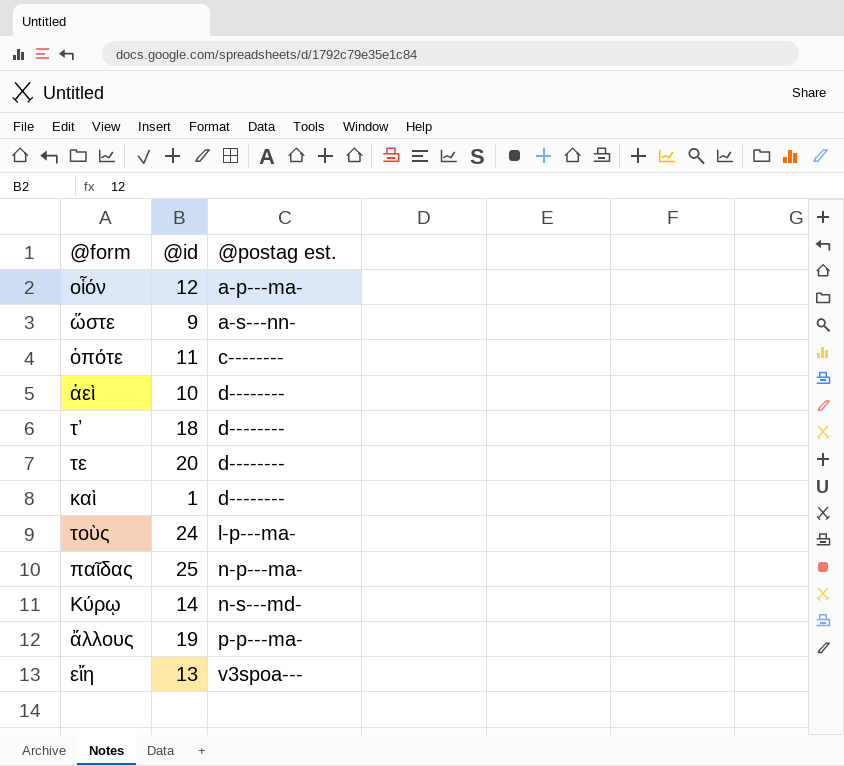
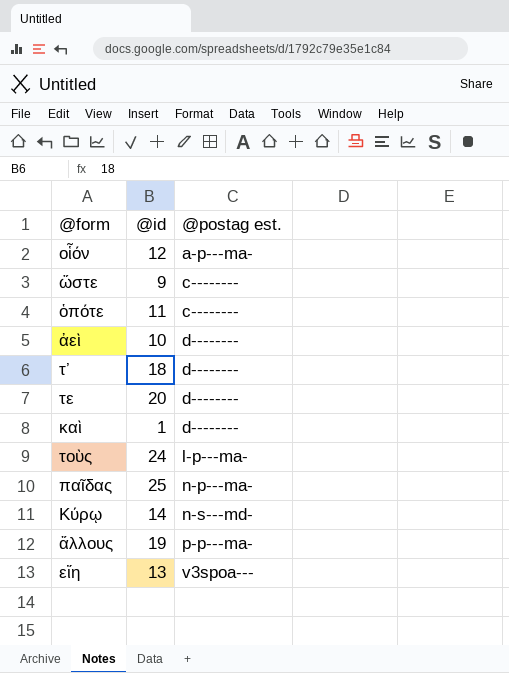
ὥστε | @postag est.: a-s---nn- -> c--------

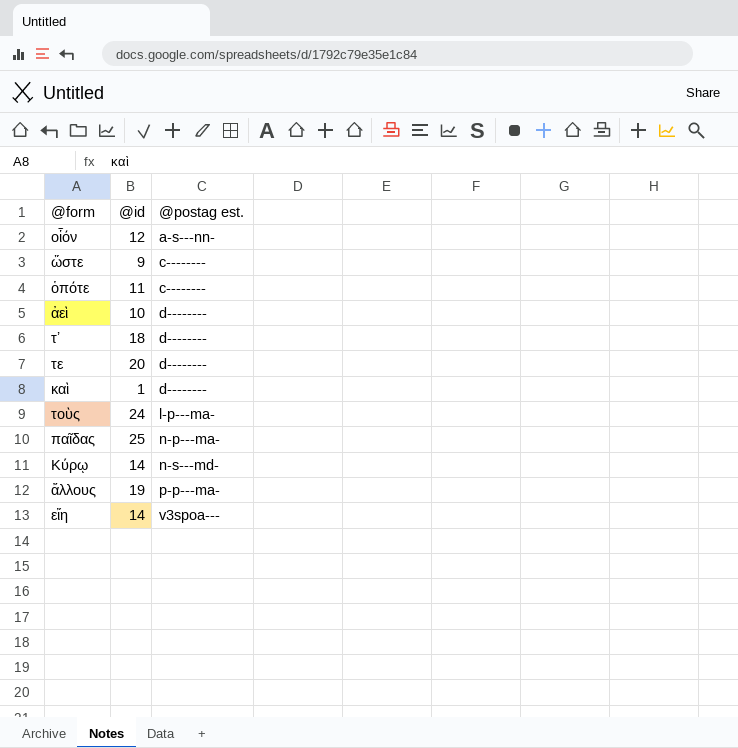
οἷόν | @postag est.: a-p---ma- -> a-s---nn-
εἴη | @id: 13 -> 14

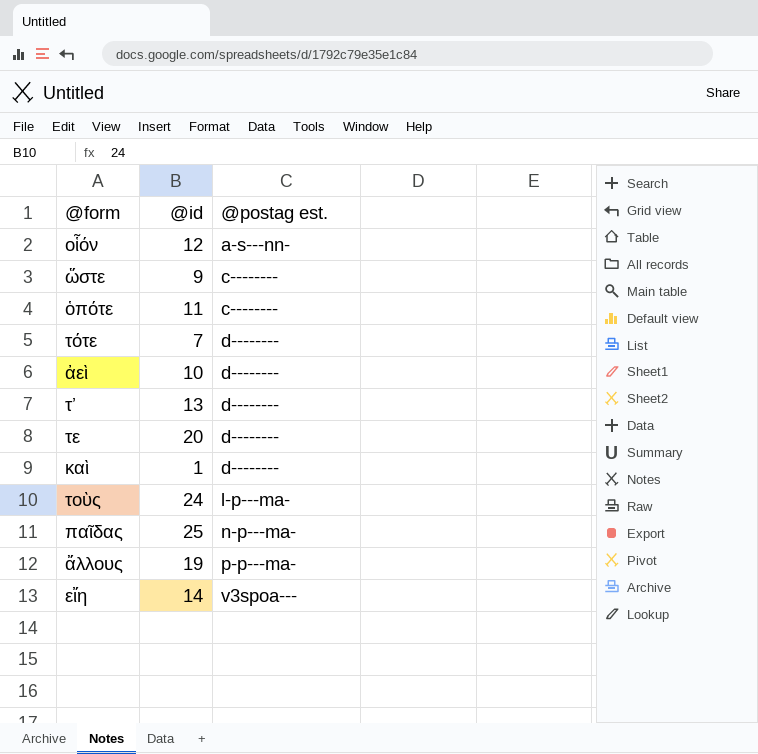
row Κύρῳ: 14 | n-s---md- -> none
row τότε: none -> 7 | d--------
τʼ | @id: 18 -> 13

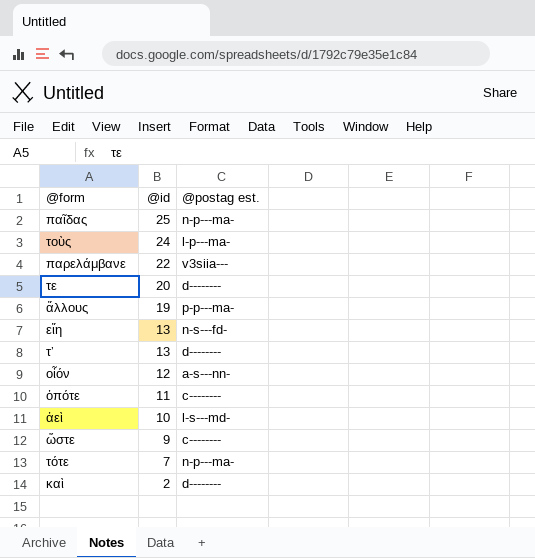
row order: @postag est. ascending -> @id descending
row παρελάμβανε: none -> 22 | v3siia---
εἴη | @id: 14 -> 13
εἴη | @postag est.: v3spoa--- -> n-s---fd-
ἀεὶ | @postag est.: d-------- -> l-s---md-
τότε | @postag est.: d-------- -> n-p---ma-
καὶ | @id: 1 -> 2

